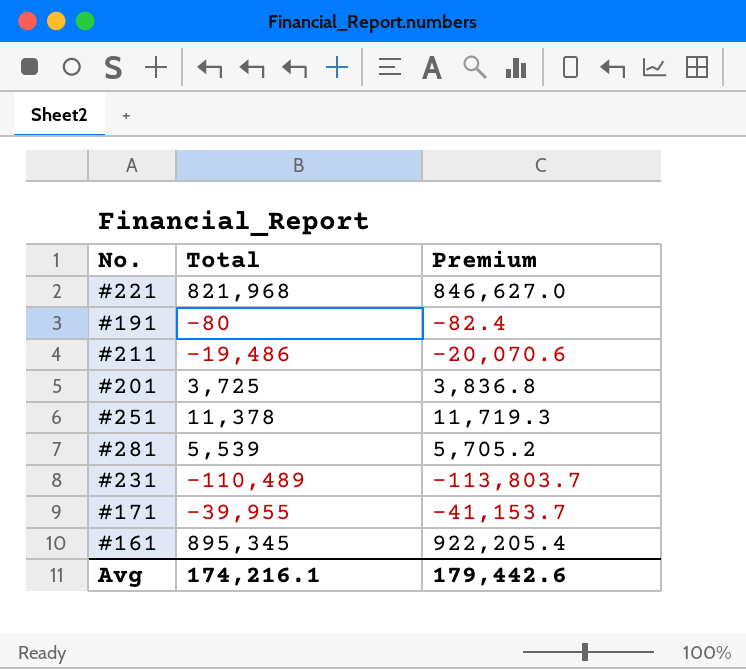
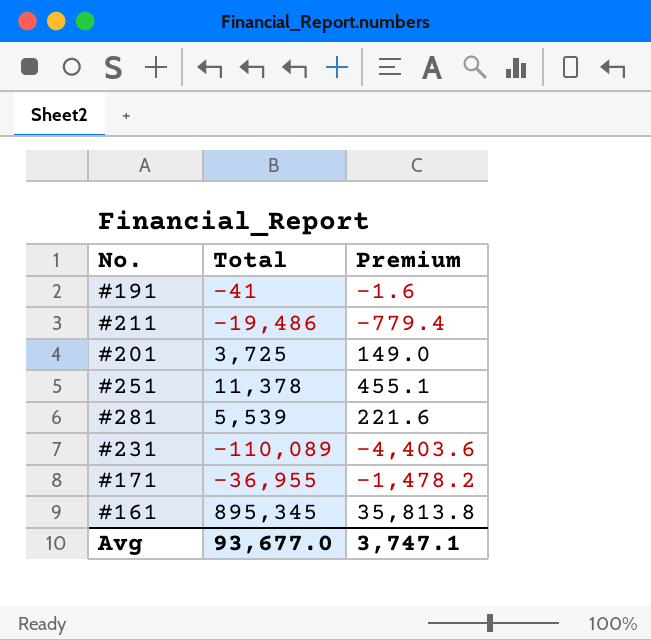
column Premium | formula: [Total] * 1.03 -> [Total] * 0.04
row #221: 821,968 | 846,627.0 -> none
#191 | Total: -80 -> -41
#231 | Total: -110,489 -> -110,089
#171 | Total: -39,955 -> -36,955
Avg | Total: 174,216.1 -> 93,677.0
Avg | Premium: 179,442.6 -> 3,747.1

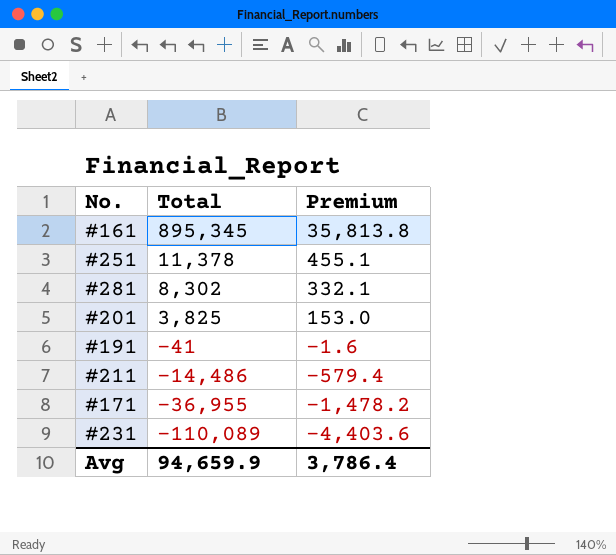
row order: none -> Total descending
#281 | Total: 5,539 -> 8,302
#281 | Premium: 221.6 -> 332.1
#201 | Total: 3,725 -> 3,825
#201 | Premium: 149.0 -> 153.0
#211 | Total: -19,486 -> -14,486
#211 | Premium: -779.4 -> -579.4
Avg | Total: 93,677.0 -> 94,659.9
Avg | Premium: 3,747.1 -> 3,786.4

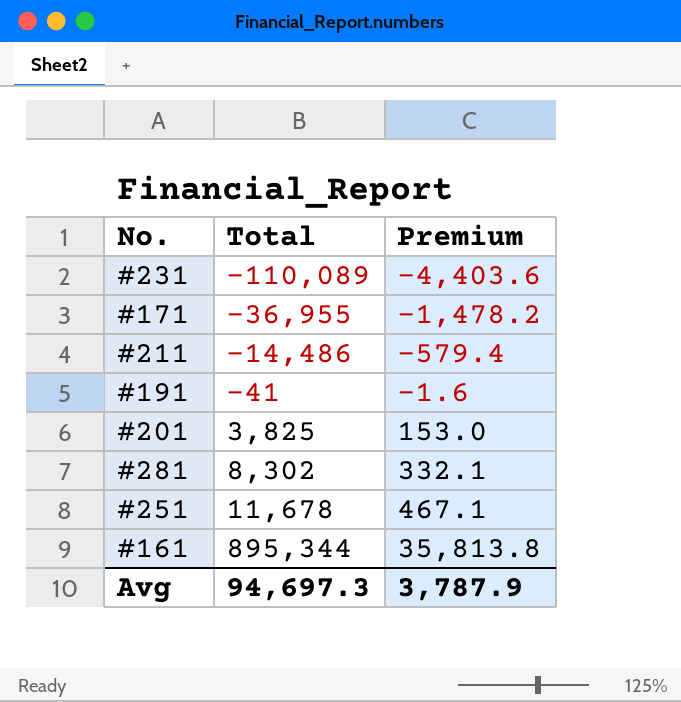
row order: Total descending -> Total ascending
#251 | Total: 11,378 -> 11,678
#251 | Premium: 455.1 -> 467.1
#161 | Total: 895,345 -> 895,344
Avg | Total: 94,659.9 -> 94,697.3
Avg | Premium: 3,786.4 -> 3,787.9

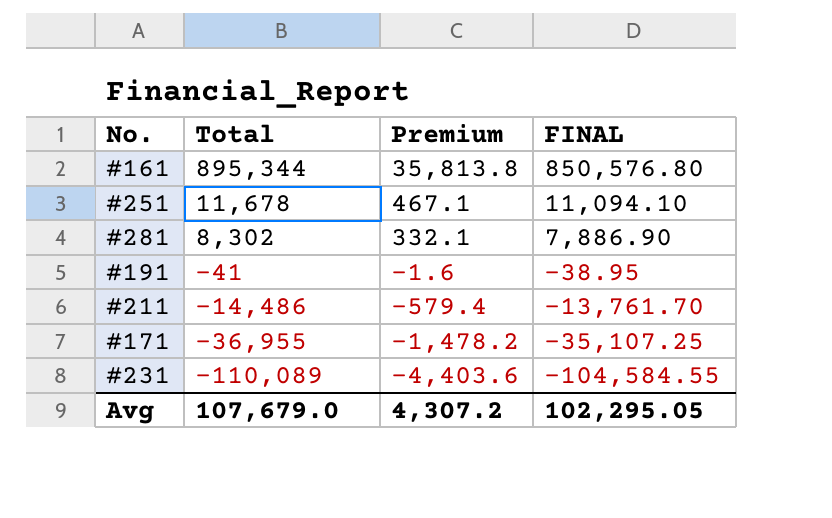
row order: Total ascending -> Total descending
column FINAL | formula: none -> [Total] * 0.95
row #201: 3,825 | 153.0 -> none
Avg | Total: 94,697.3 -> 107,679.0
Avg | Premium: 3,787.9 -> 4,307.2

